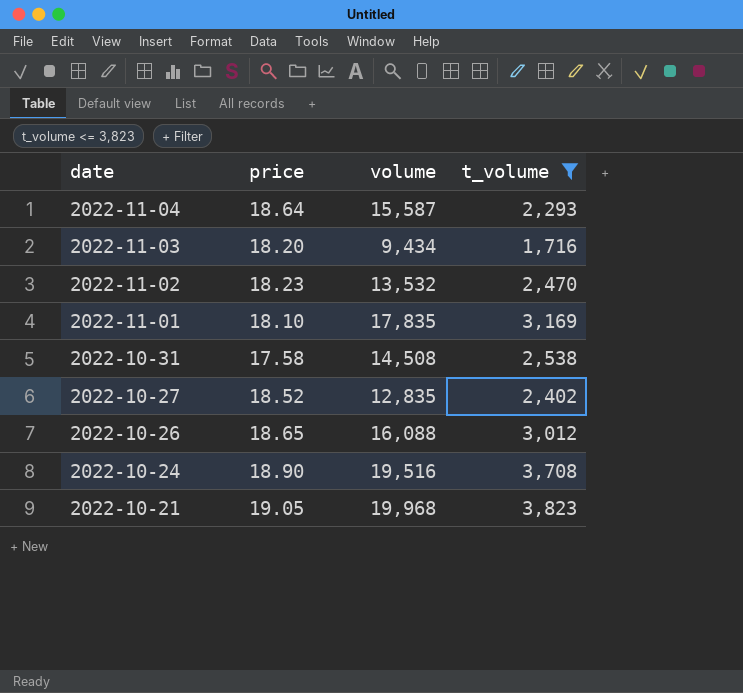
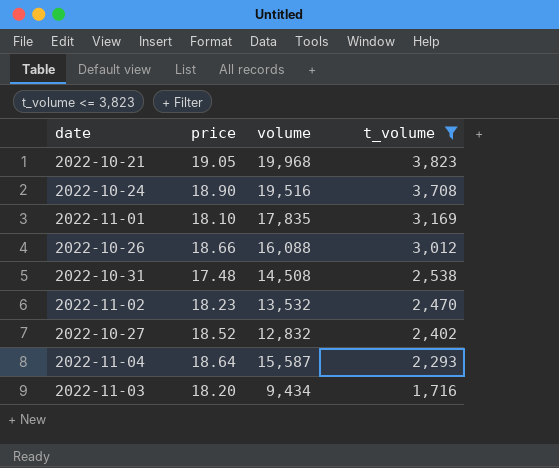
row order: date descending -> t_volume descending
2022-10-26 | price: 18.65 -> 18.66
2022-10-31 | price: 17.58 -> 17.48
2022-10-27 | volume: 12,835 -> 12,832

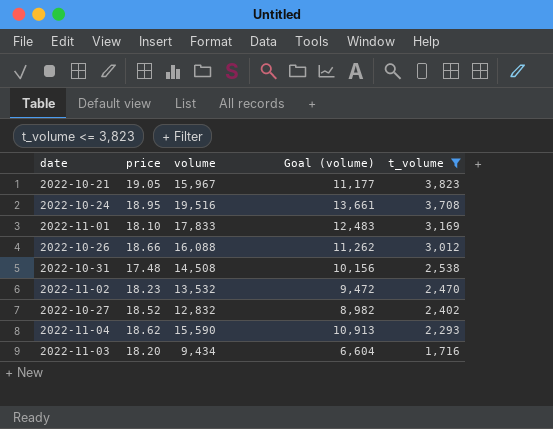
column Goal (volume) | formula: none -> [volume] * 0.7
2022-10-21 | volume: 19,968 -> 15,967
2022-10-24 | price: 18.90 -> 18.95
2022-11-01 | volume: 17,835 -> 17,833
2022-11-04 | price: 18.64 -> 18.62
2022-11-04 | volume: 15,587 -> 15,590

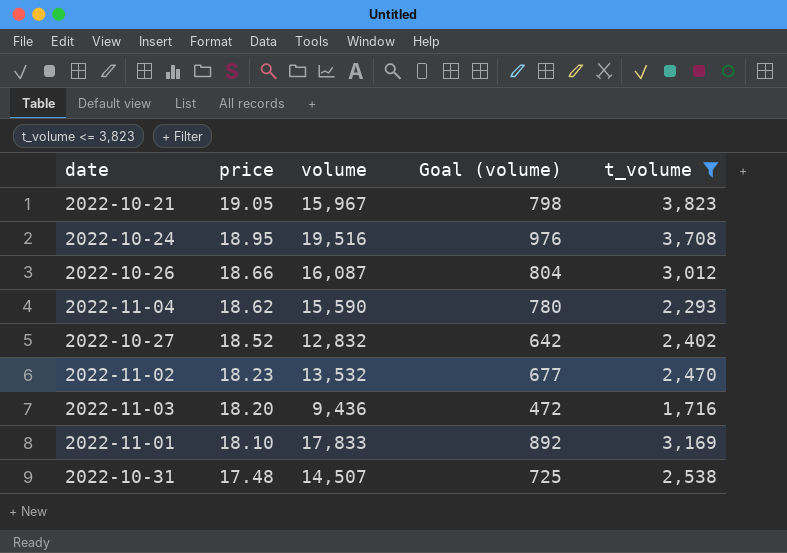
row order: t_volume descending -> price descending
column Goal (volume) | formula: [volume] * 0.7 -> [volume] * 0.05
2022-10-26 | volume: 16,088 -> 16,087
2022-11-03 | volume: 9,434 -> 9,436
2022-10-31 | volume: 14,508 -> 14,507

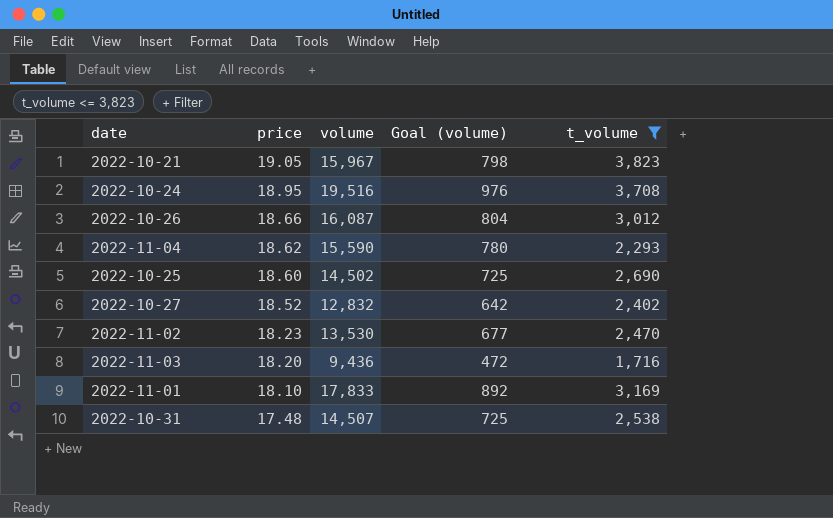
row 2022-10-25: none -> 18.60 | 14,502 | 725 | 2,690
2022-11-02 | volume: 13,532 -> 13,530

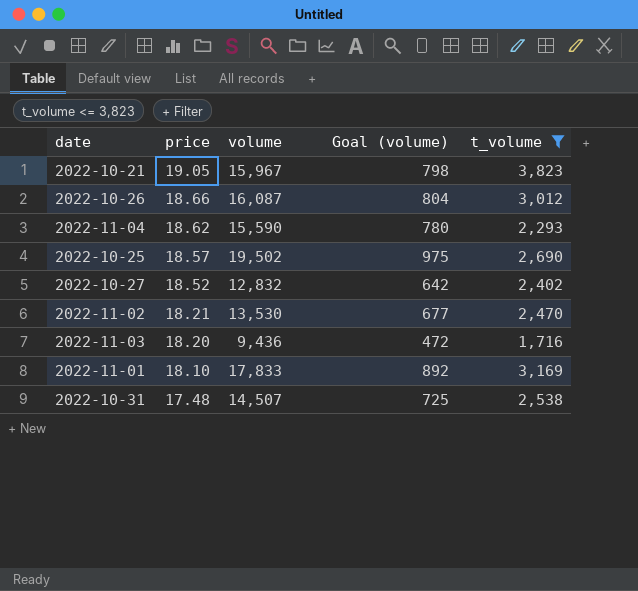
row 2022-10-24: 18.95 | 19,516 | 976 | 3,708 -> none
2022-10-25 | price: 18.60 -> 18.57
2022-10-25 | volume: 14,502 -> 19,502
2022-10-25 | Goal (volume): 725 -> 975
2022-11-02 | price: 18.23 -> 18.21

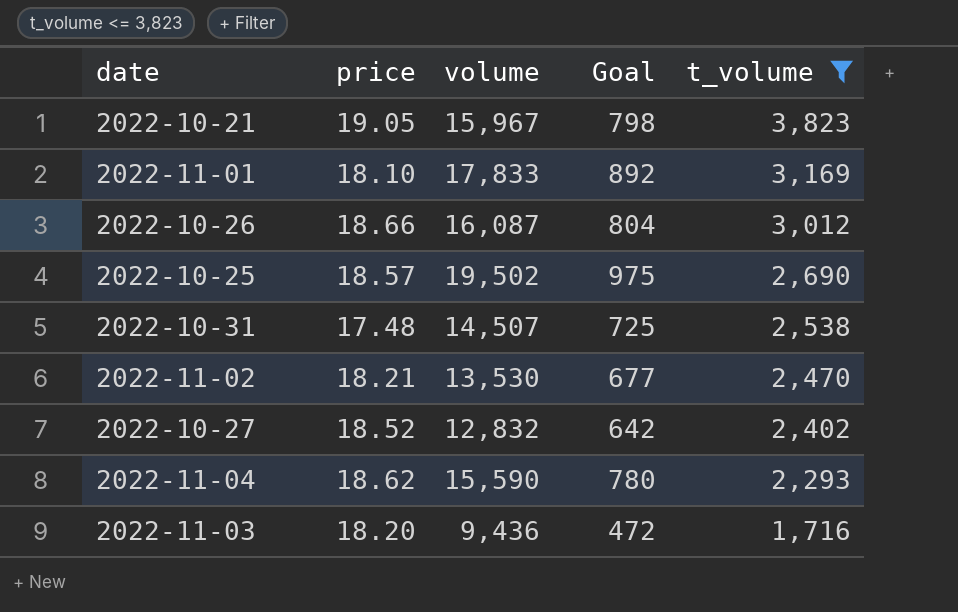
row order: price descending -> t_volume descending
column name: Goal (volume) -> Goal

